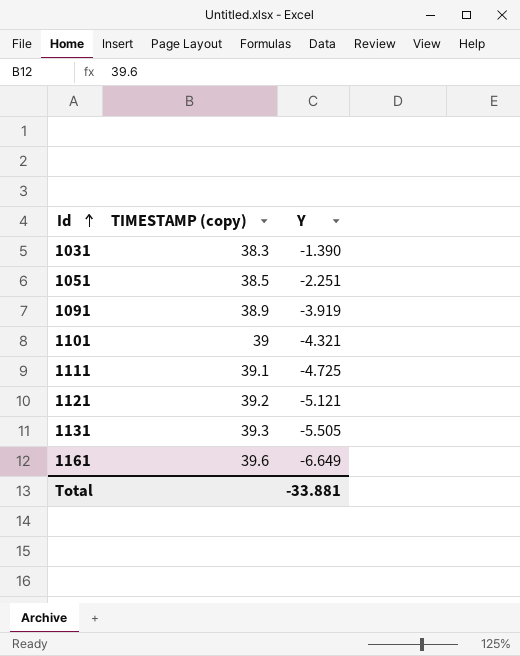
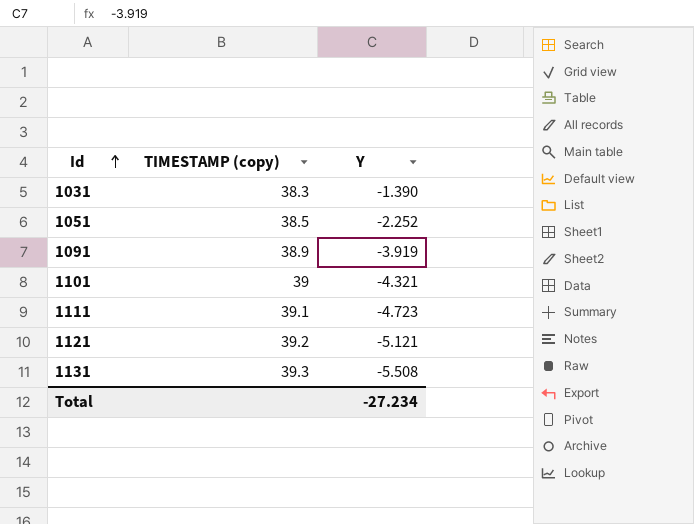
row 1161: 39.6 | -6.649 -> none
1051 | Y: -2.251 -> -2.252
1111 | Y: -4.725 -> -4.723
1131 | Y: -5.505 -> -5.508
Total | Y: -33.881 -> -27.234

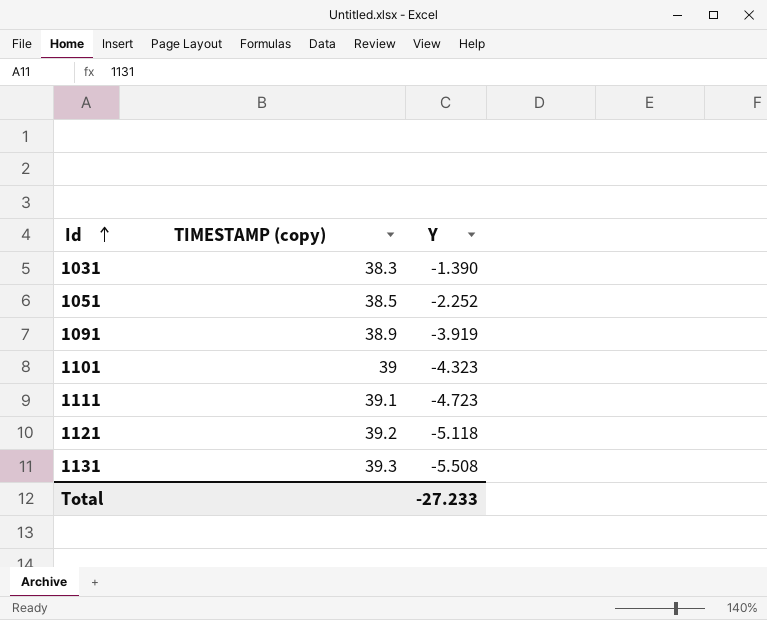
1101 | Y: -4.321 -> -4.323
1121 | Y: -5.121 -> -5.118
Total | Y: -27.234 -> -27.233

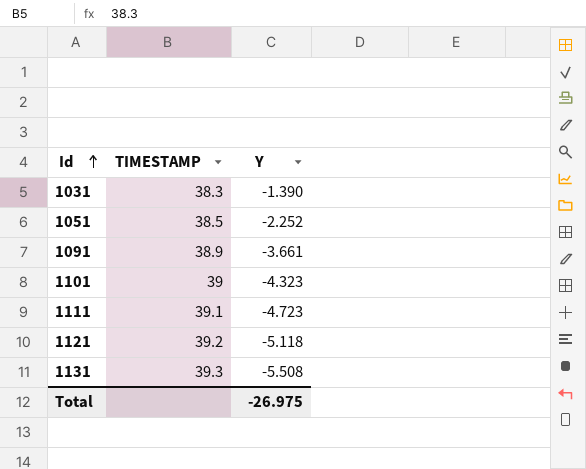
column name: TIMESTAMP (copy) -> TIMESTAMP
1091 | Y: -3.919 -> -3.661
Total | Y: -27.233 -> -26.975

